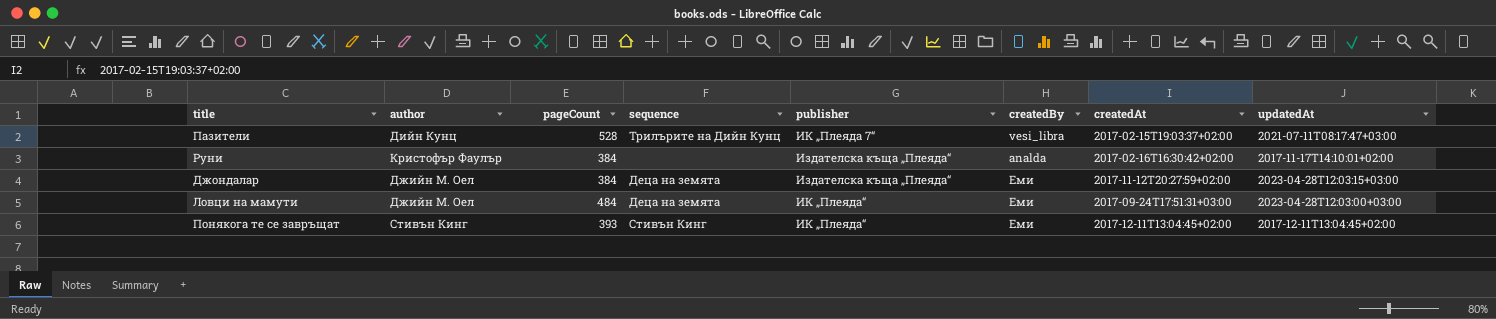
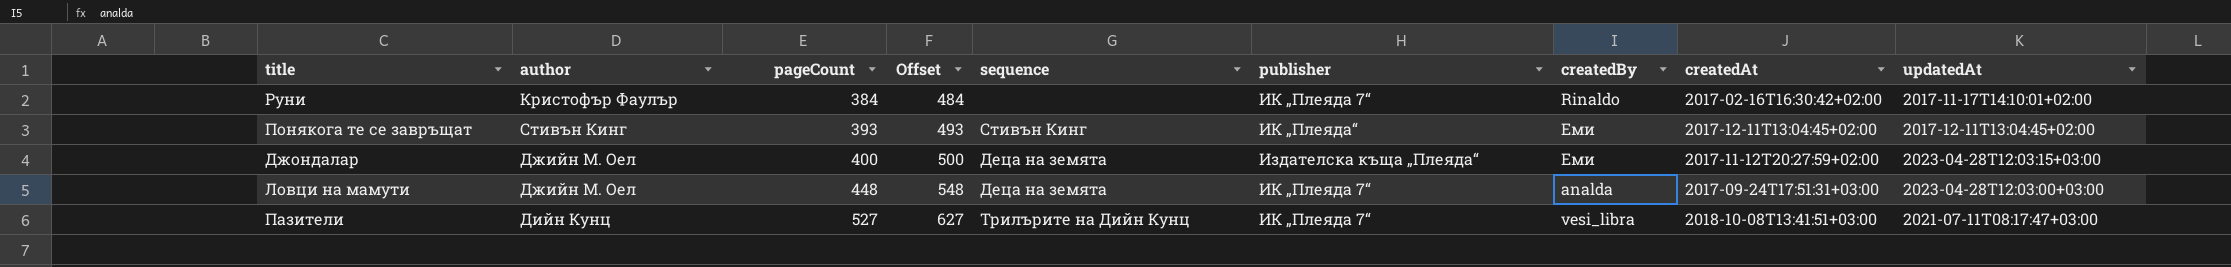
row order: none -> pageCount ascending
column Offset | formula: none -> [pageCount] + 100
Руни | publisher: Издателска къща „Плеяда“ -> ИК „Плеяда 7“
Руни | createdBy: analda -> Rinaldo
Джондалар | pageCount: 384 -> 400
Ловци на мамути | pageCount: 484 -> 448
Ловци на мамути | publisher: ИК „Плеяда“ -> ИК „Плеяда 7“
Ловци на мамути | createdBy: Еми -> analda
Пазители | pageCount: 528 -> 527
Пазители | createdAt: 2017-02-15T19:03:37+02:00 -> 2018-10-08T13:41:51+03:00

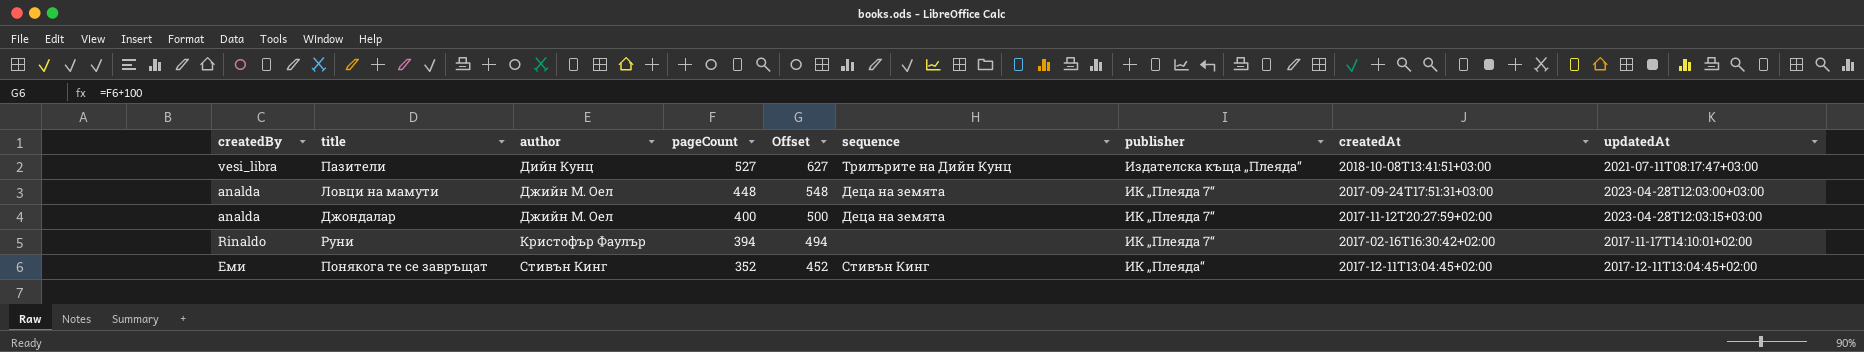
row order: pageCount ascending -> pageCount descending
column createdBy | position: 7 -> 1
Пазители | publisher: ИК „Плеяда 7“ -> Издателска къща „Плеяда“
Джондалар | createdBy: Еми -> analda
Джондалар | publisher: Издателска къща „Плеяда“ -> ИК „Плеяда 7“
Руни | pageCount: 384 -> 394
Руни | Offset: 484 -> 494
Понякога те се завръщат | pageCount: 393 -> 352
Понякога те се завръщат | Offset: 493 -> 452

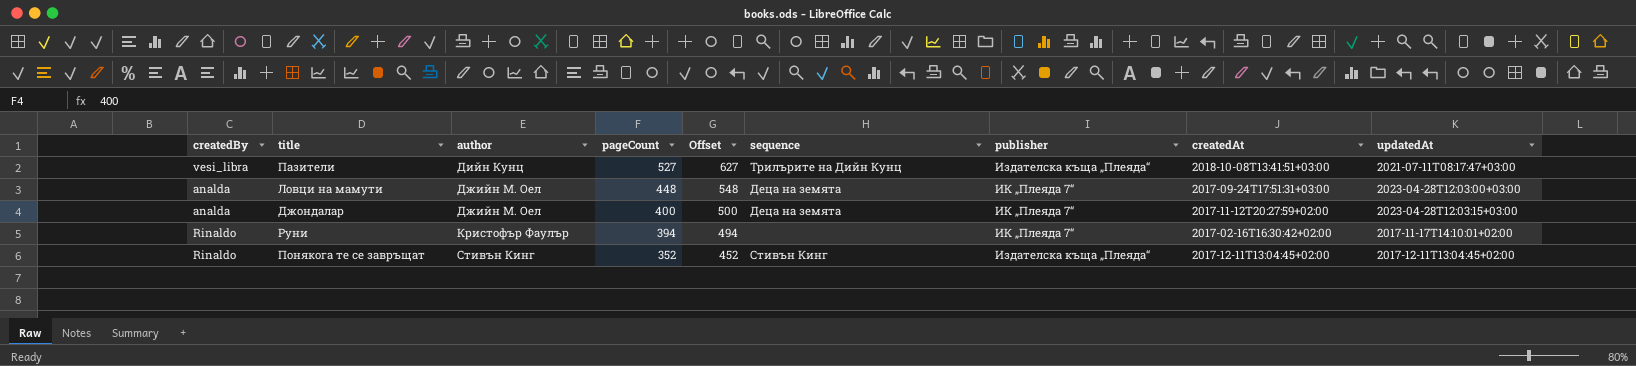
Понякога те се завръщат | createdBy: Еми -> Rinaldo
Понякога те се завръщат | publisher: ИК „Плеяда“ -> Издателска къща „Плеяда“

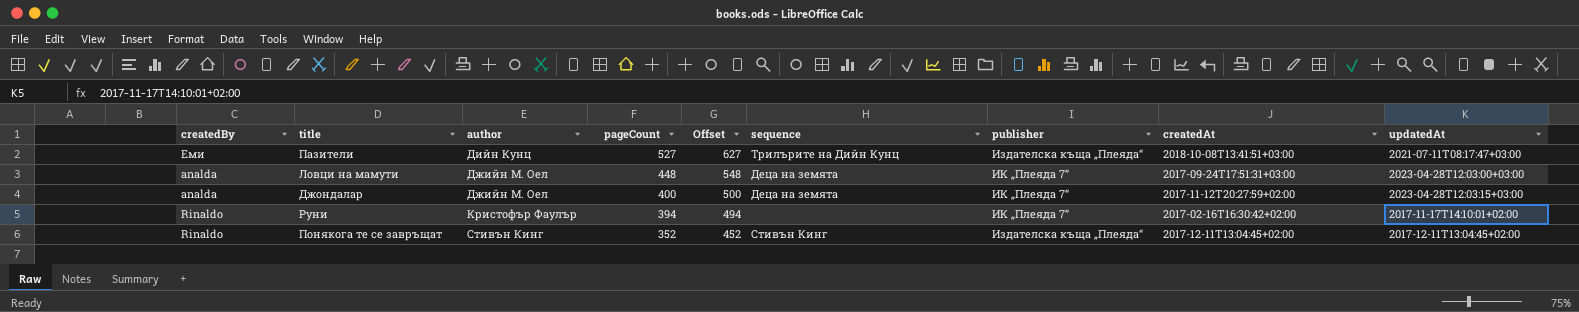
Пазители | createdBy: vesi_libra -> Еми

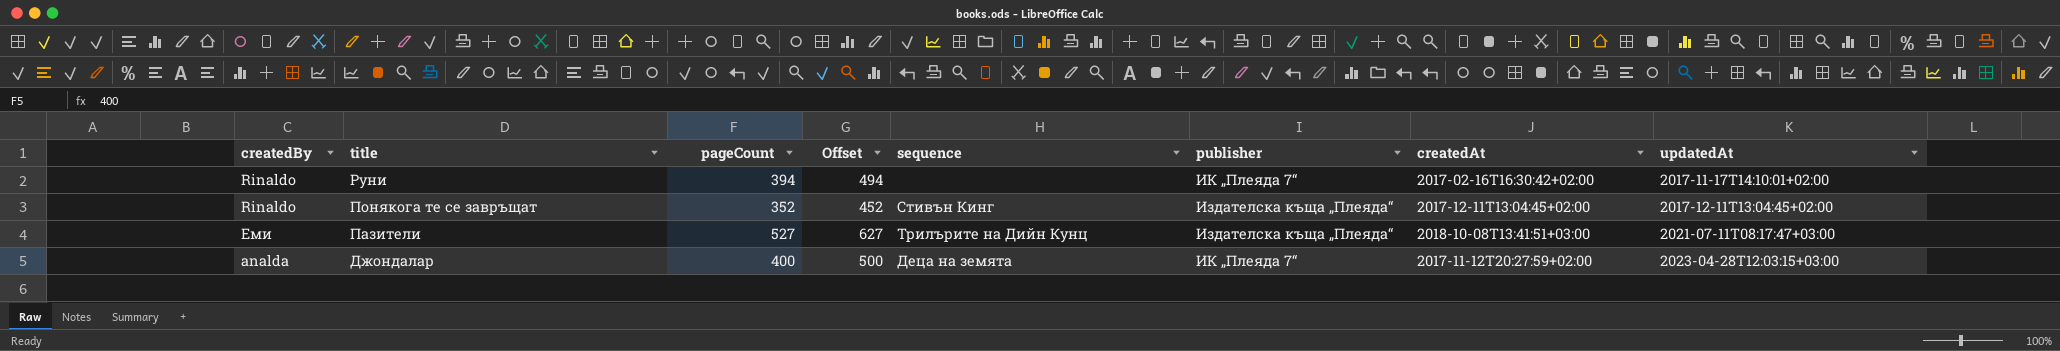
row order: pageCount descending -> title descending
column author | position: 3 -> none
row Ловци на мамути: analda | Джийн М. Оел | 448 | 548 | Деца на земята | ИК „Плеяда 7“ | 2017-09-24T17:51:31+03:00 | 2023-04-28T12:03:00+03:00 -> none

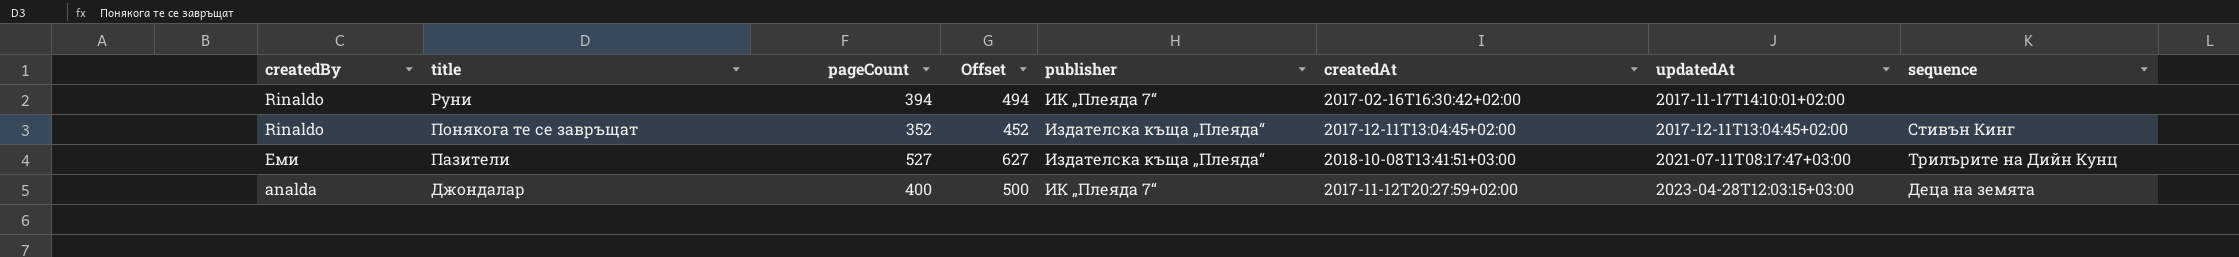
column sequence | position: 5 -> 8

